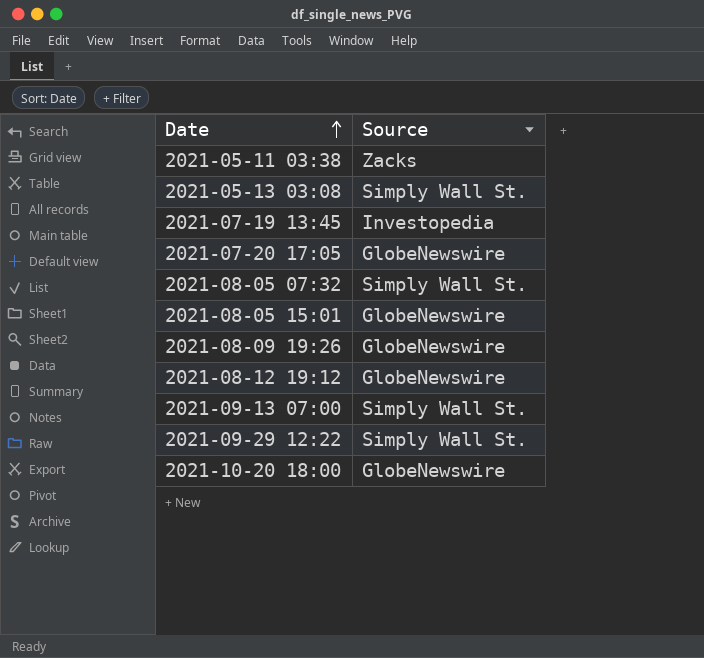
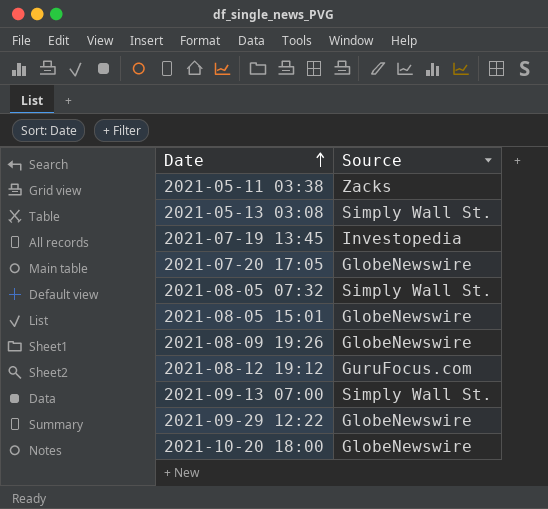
2021-08-12 19:12 | Source: GlobeNewswire -> GuruFocus.com
2021-09-29 12:22 | Source: Simply Wall St. -> GlobeNewswire

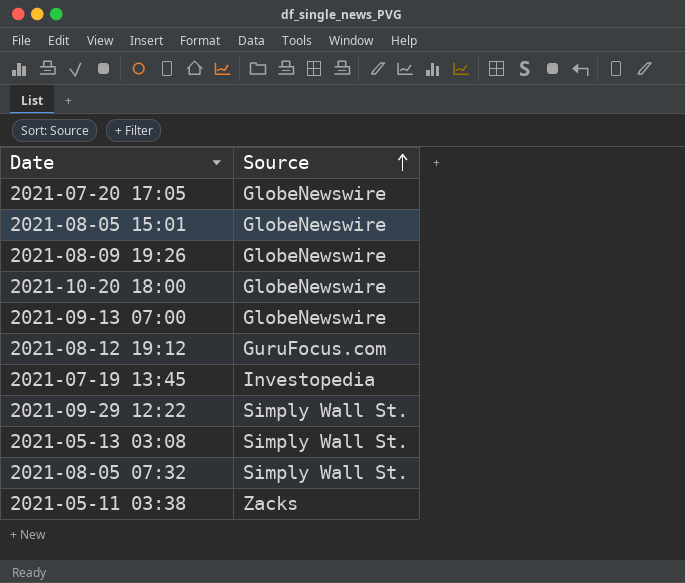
row order: Date ascending -> Source ascending
2021-09-13 07:00 | Source: Simply Wall St. -> GlobeNewswire
2021-09-29 12:22 | Source: GlobeNewswire -> Simply Wall St.

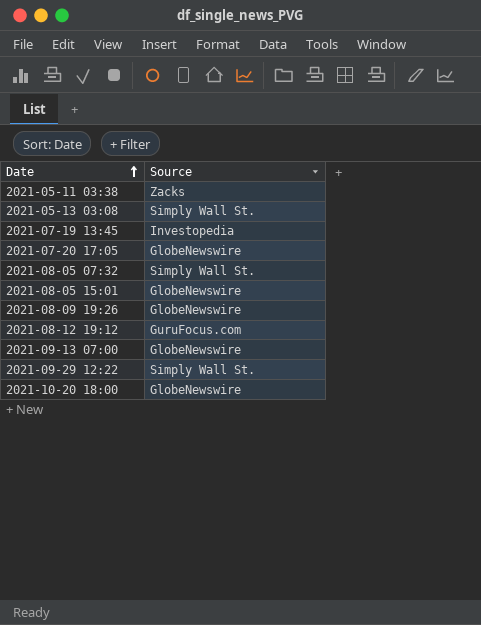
row order: Source ascending -> Date ascending

